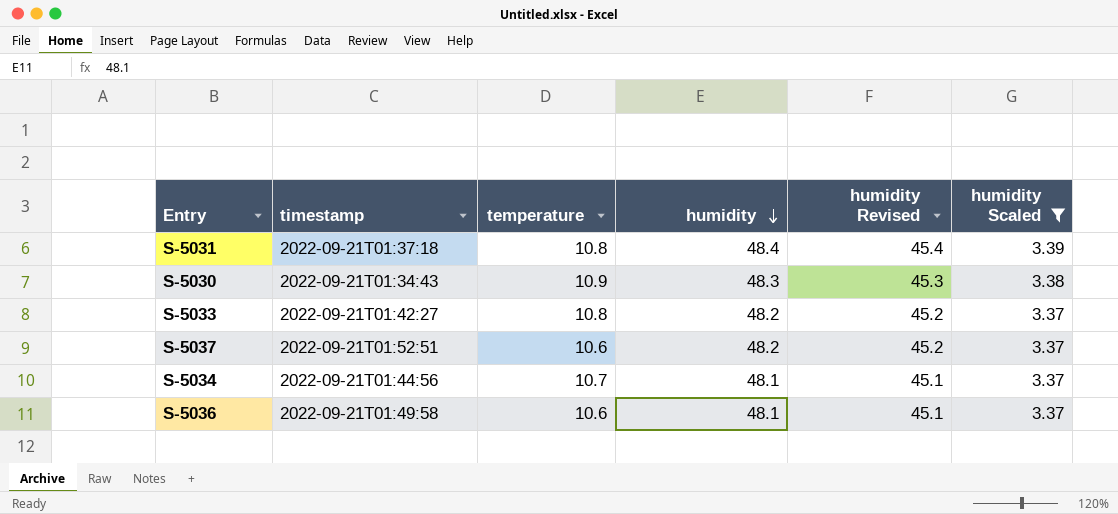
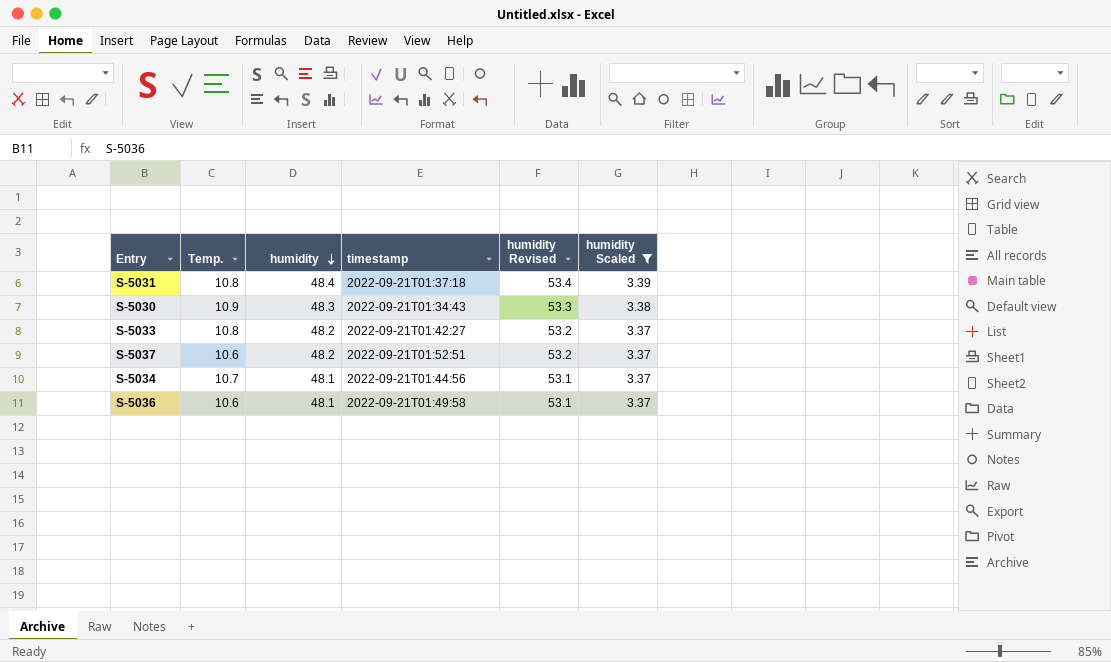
column name: temperature -> Temp.
column timestamp | position: 2 -> 4
column humidity Revised | formula: [humidity] - 3 -> [humidity] + 5

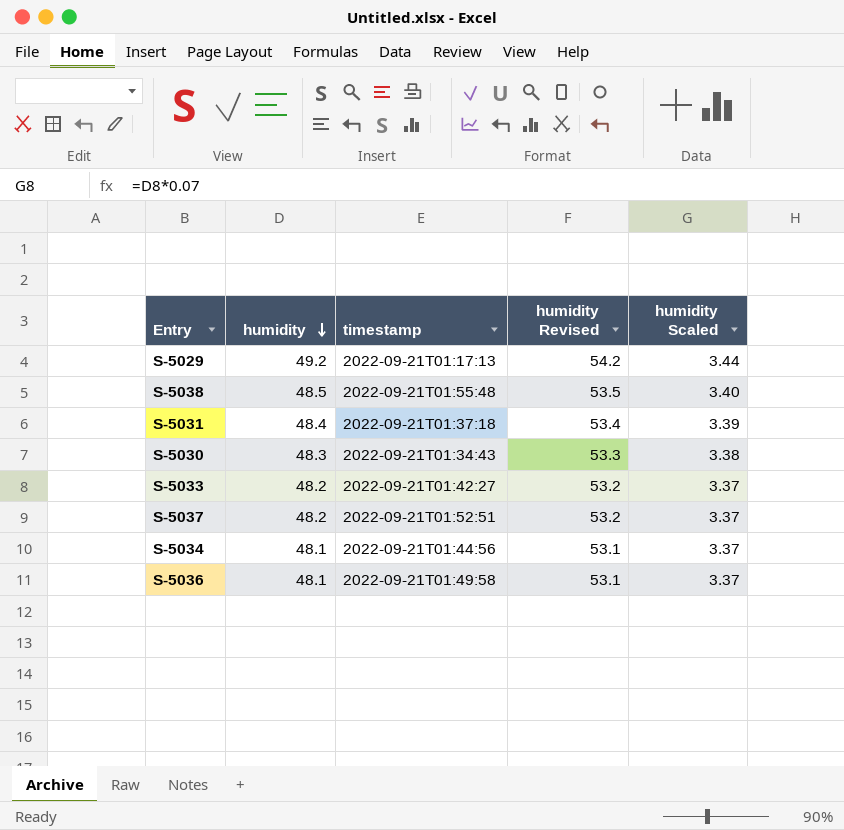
filter: humidity Scaled <= 3.39 -> none
column Temp. | position: 2 -> none

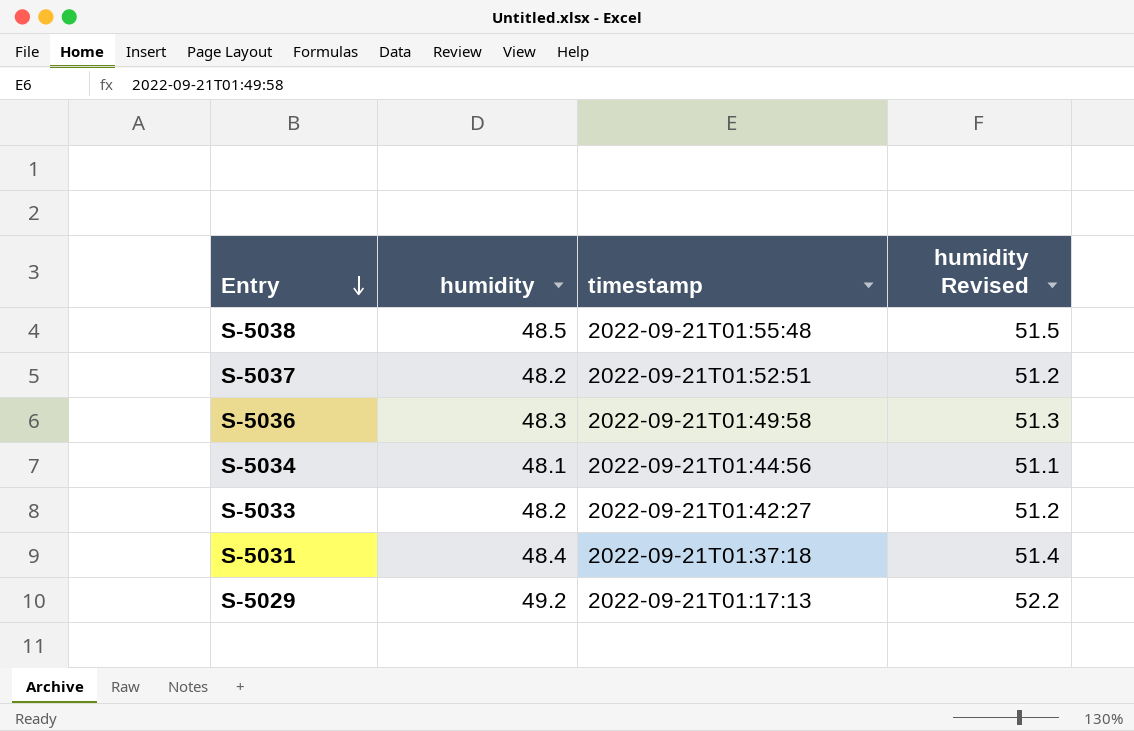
row order: humidity descending -> Entry descending
column humidity Scaled | formula: [humidity] * 0.07 -> none
column humidity Revised | formula: [humidity] + 5 -> [humidity] + 3
row S-5030: 48.3 | 2022-09-21T01:34:43 | 53.3 | 3.38 -> none
S-5036 | humidity: 48.1 -> 48.3

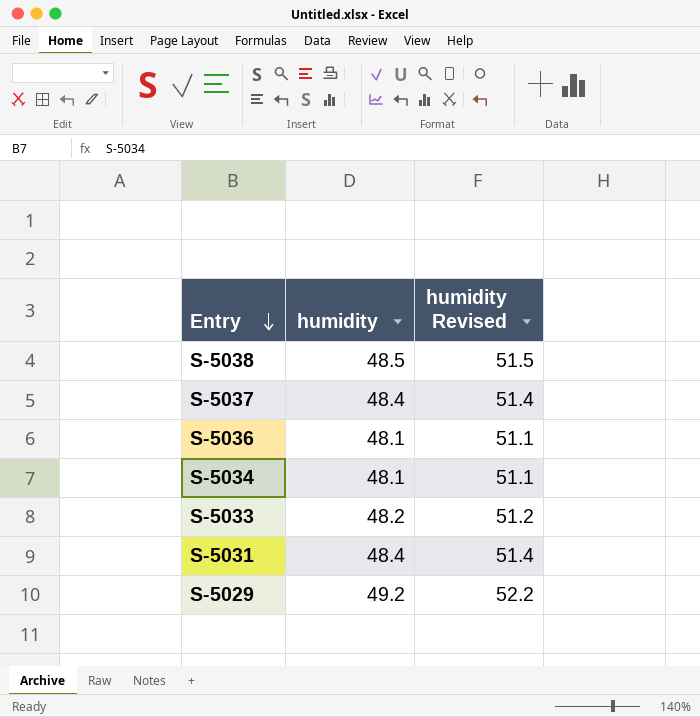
column timestamp | position: 3 -> none
S-5037 | humidity: 48.2 -> 48.4
S-5037 | humidity Revised: 51.2 -> 51.4
S-5036 | humidity: 48.3 -> 48.1
S-5036 | humidity Revised: 51.3 -> 51.1

